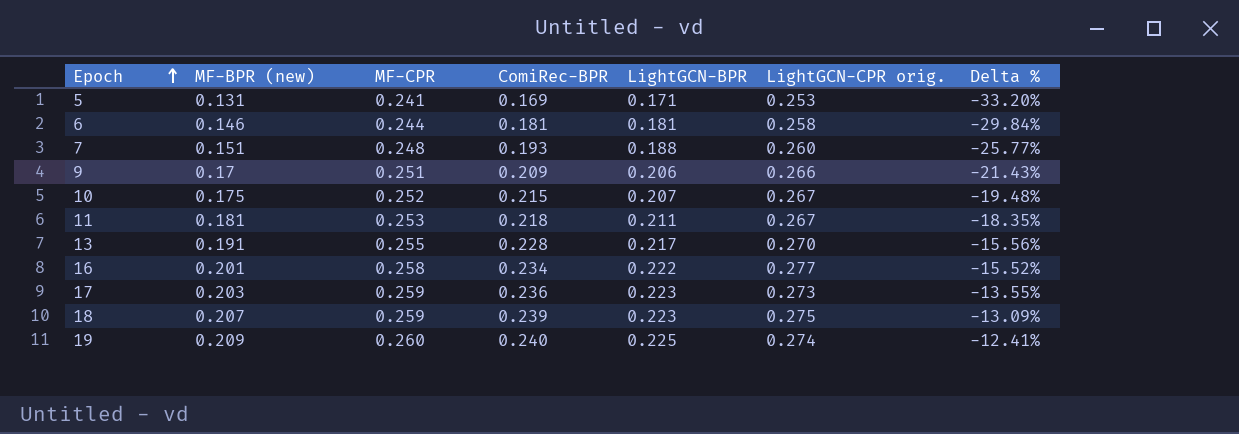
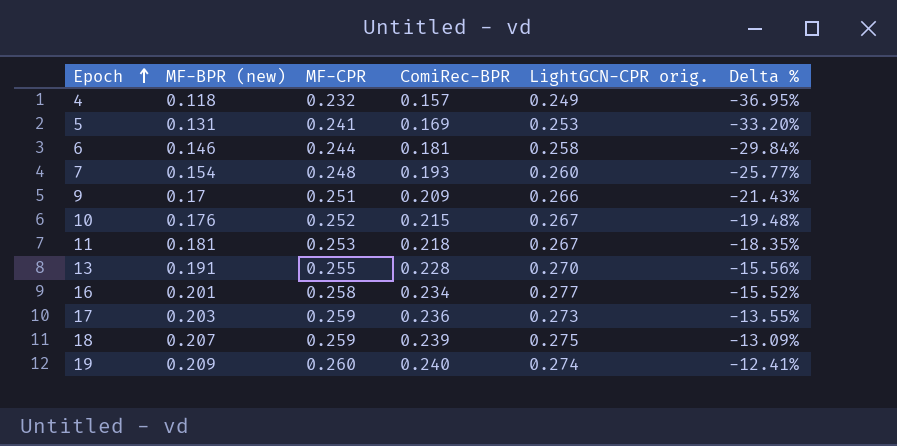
column LightGCN-BPR | position: 5 -> none
row 4: none -> 0.118 | 0.232 | 0.157 | 0.249 | -36.95%
7 | MF-BPR (new): 0.151 -> 0.154
10 | MF-BPR (new): 0.175 -> 0.176

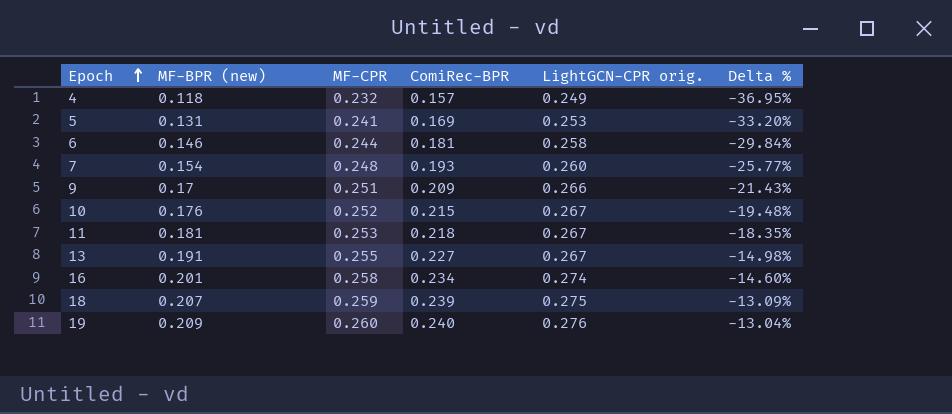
row 17: 0.203 | 0.259 | 0.236 | 0.273 | -13.55% -> none
13 | ComiRec-BPR: 0.228 -> 0.227
13 | LightGCN-CPR orig.: 0.270 -> 0.267
13 | Delta %: -15.56% -> -14.98%
16 | LightGCN-CPR orig.: 0.277 -> 0.274
16 | Delta %: -15.52% -> -14.60%
19 | LightGCN-CPR orig.: 0.274 -> 0.276
19 | Delta %: -12.41% -> -13.04%

